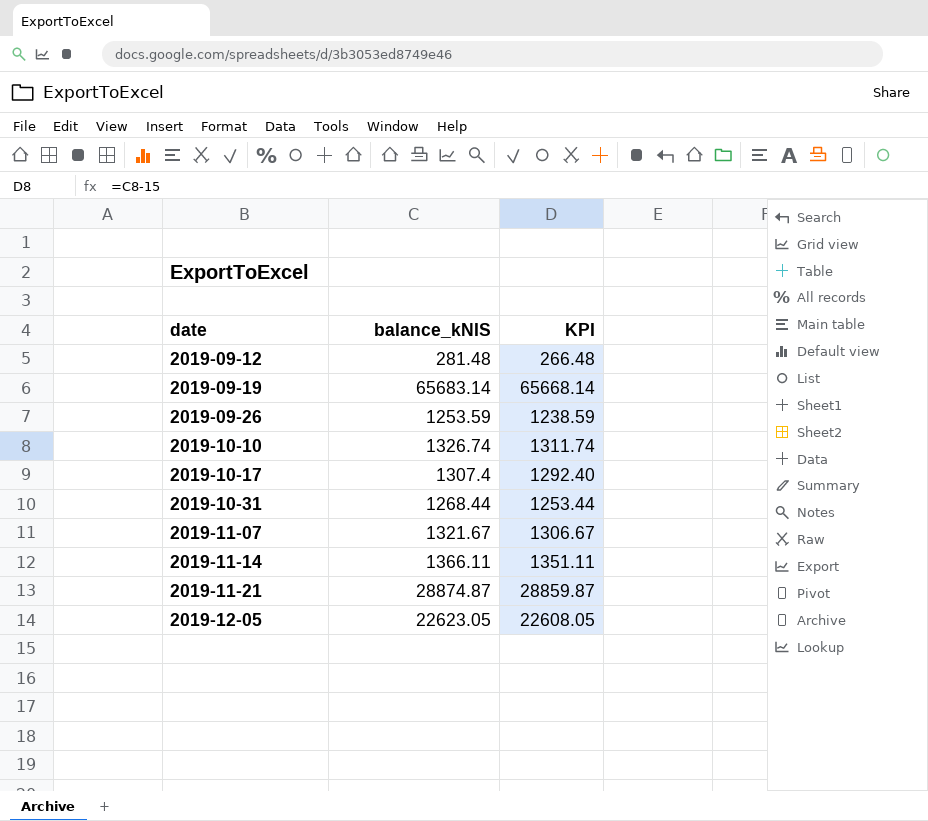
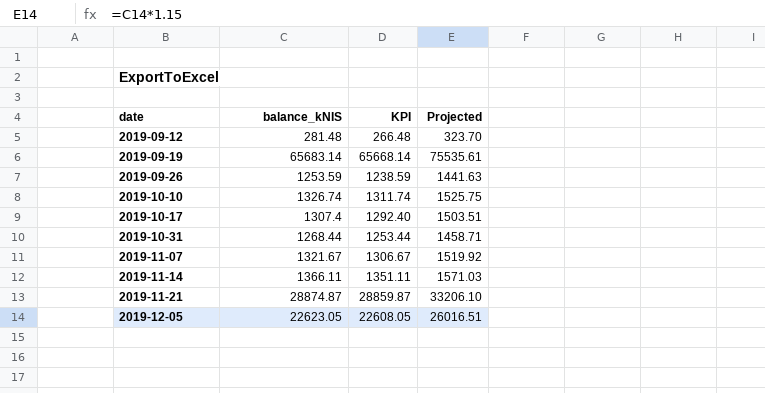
column Projected | formula: none -> [balance_kNIS] * 1.15

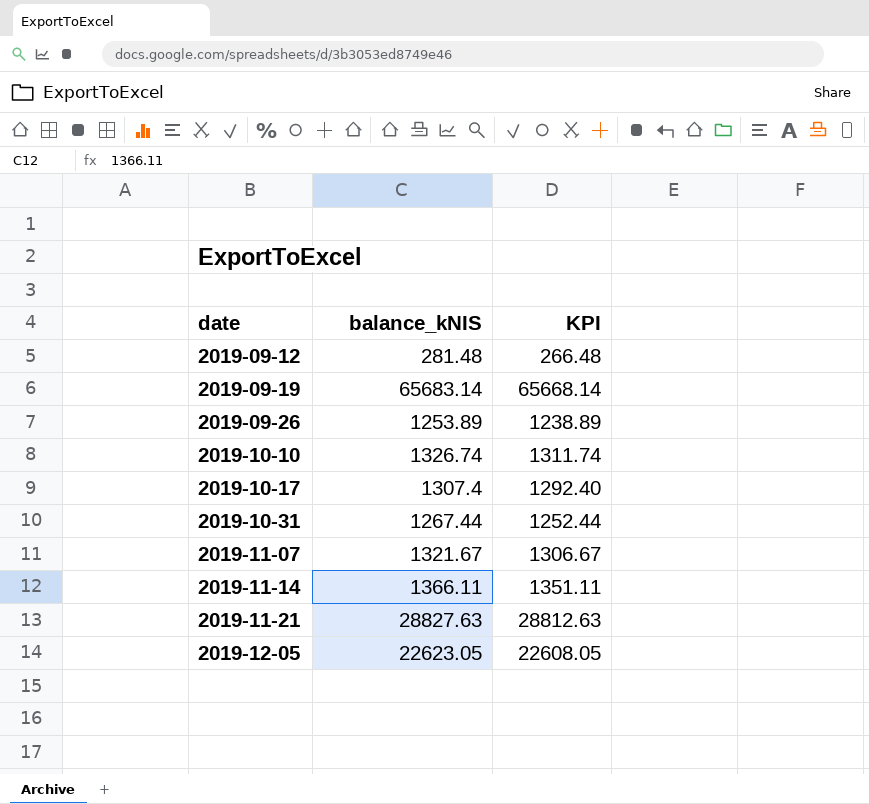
column Projected | formula: [balance_kNIS] * 1.15 -> none
2019-09-26 | balance_kNIS: 1253.59 -> 1253.89
2019-09-26 | KPI: 1238.59 -> 1238.89
2019-10-31 | balance_kNIS: 1268.44 -> 1267.44
2019-10-31 | KPI: 1253.44 -> 1252.44
2019-11-21 | balance_kNIS: 28874.87 -> 28827.63
2019-11-21 | KPI: 28859.87 -> 28812.63

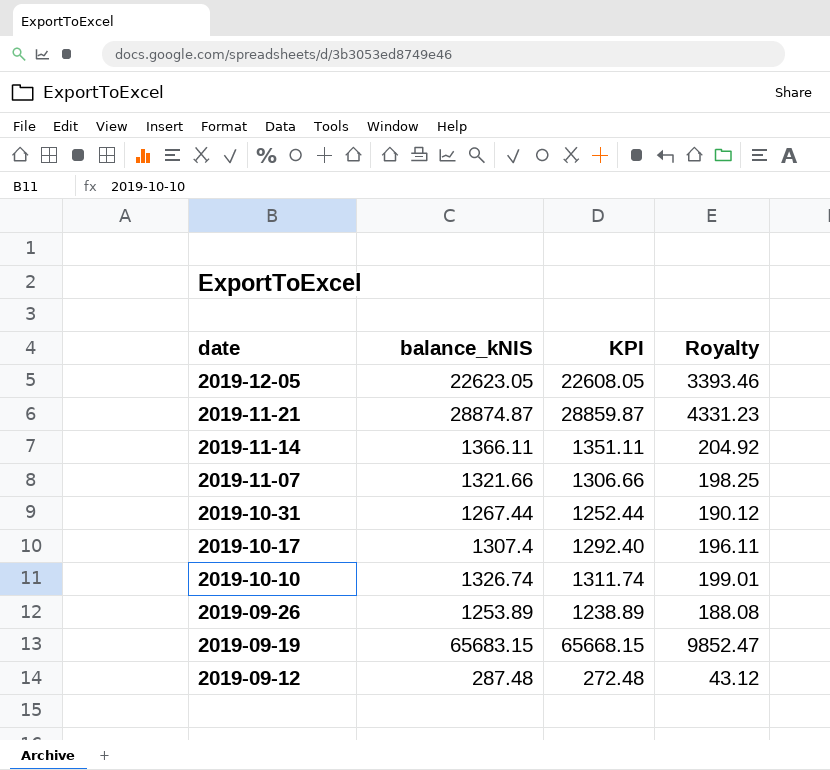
row order: date ascending -> date descending
column Royalty | formula: none -> [balance_kNIS] * 0.15
2019-11-21 | balance_kNIS: 28827.63 -> 28874.87
2019-11-21 | KPI: 28812.63 -> 28859.87
2019-11-07 | balance_kNIS: 1321.67 -> 1321.66
2019-11-07 | KPI: 1306.67 -> 1306.66
2019-09-19 | balance_kNIS: 65683.14 -> 65683.15
2019-09-19 | KPI: 65668.14 -> 65668.15
2019-09-12 | balance_kNIS: 281.48 -> 287.48
2019-09-12 | KPI: 266.48 -> 272.48

